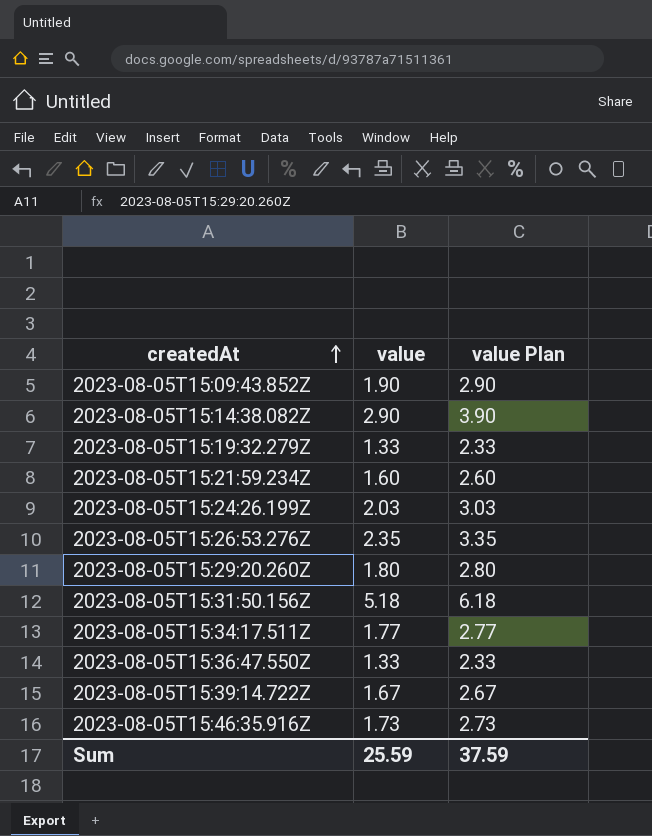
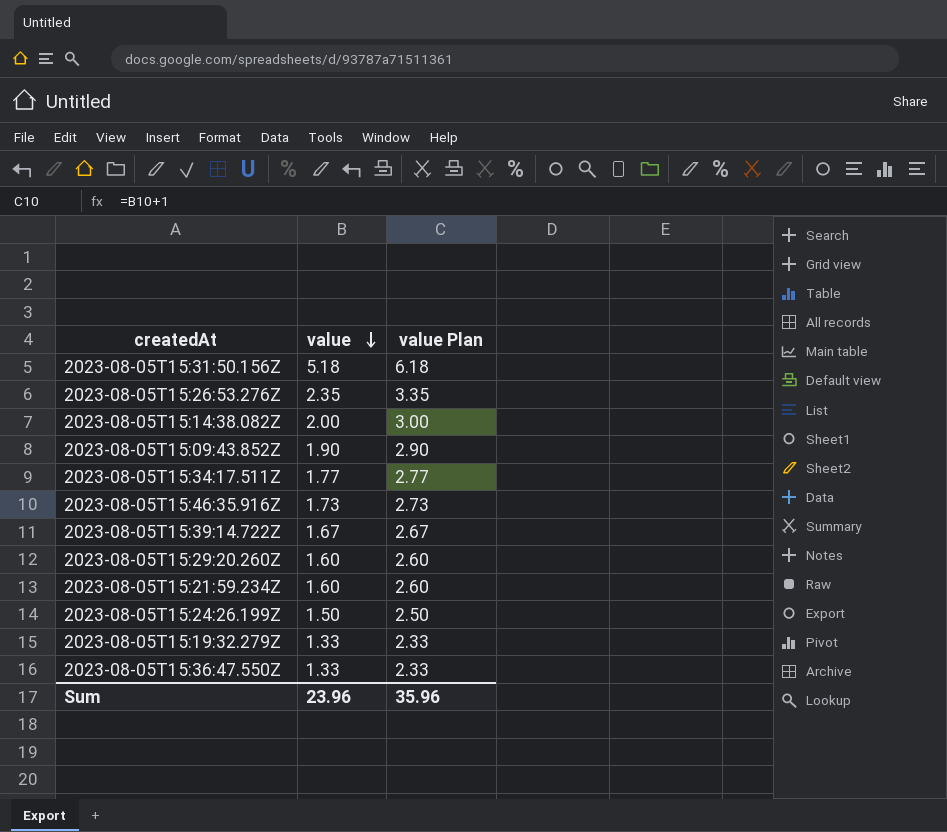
row order: createdAt ascending -> value descending
2023-08-05T15:14:38.082Z | value: 2.90 -> 2.00
2023-08-05T15:14:38.082Z | value Plan: 3.90 -> 3.00
2023-08-05T15:29:20.260Z | value: 1.80 -> 1.60
2023-08-05T15:29:20.260Z | value Plan: 2.80 -> 2.60
2023-08-05T15:24:26.199Z | value: 2.03 -> 1.50
2023-08-05T15:24:26.199Z | value Plan: 3.03 -> 2.50
Sum | value: 25.59 -> 23.96
Sum | value Plan: 37.59 -> 35.96

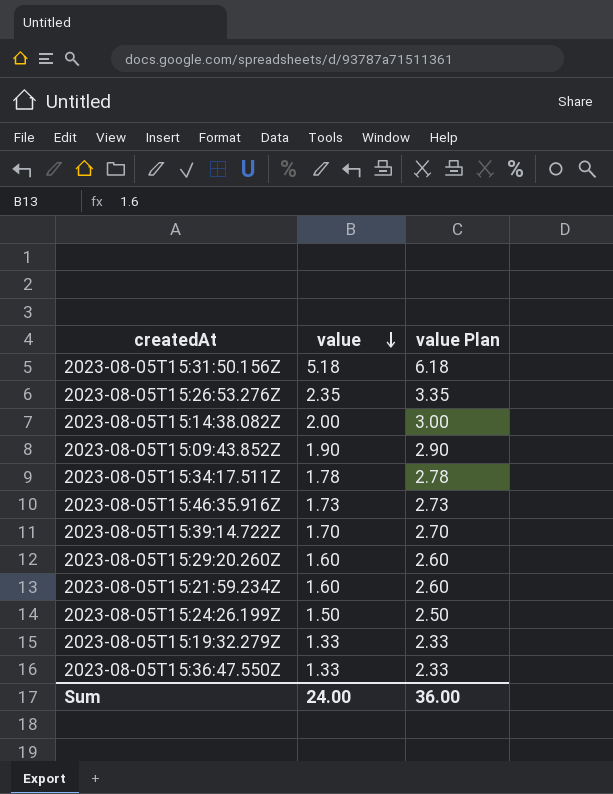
2023-08-05T15:34:17.511Z | value: 1.77 -> 1.78
2023-08-05T15:34:17.511Z | value Plan: 2.77 -> 2.78
2023-08-05T15:39:14.722Z | value: 1.67 -> 1.70
2023-08-05T15:39:14.722Z | value Plan: 2.67 -> 2.70
Sum | value: 23.96 -> 24.00
Sum | value Plan: 35.96 -> 36.00

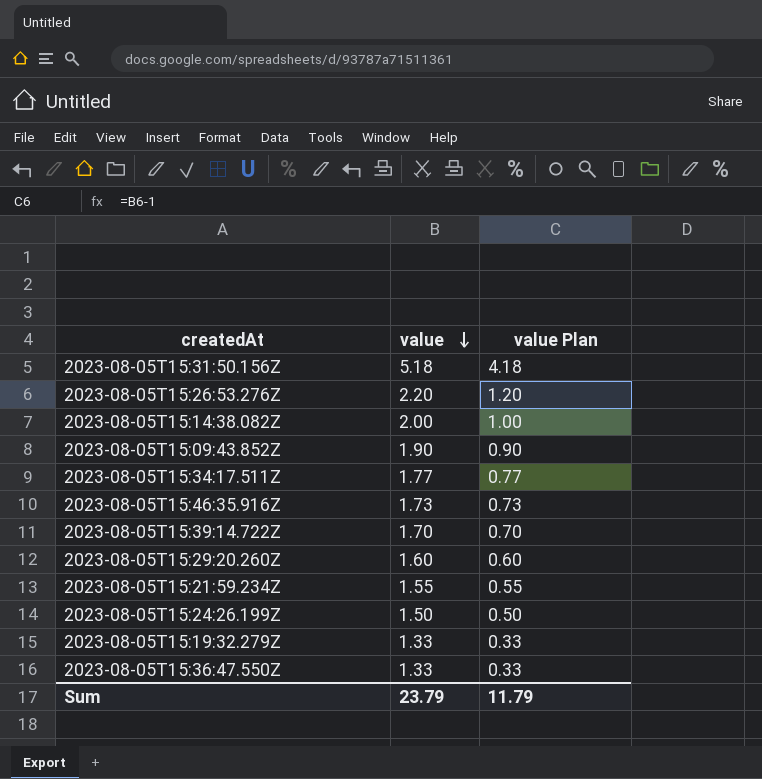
column value Plan | formula: [value] + 1 -> [value] - 1
2023-08-05T15:26:53.276Z | value: 2.35 -> 2.20
2023-08-05T15:34:17.511Z | value: 1.78 -> 1.77
2023-08-05T15:21:59.234Z | value: 1.60 -> 1.55
Sum | value: 24.00 -> 23.79
Sum | value Plan: 36.00 -> 11.79

